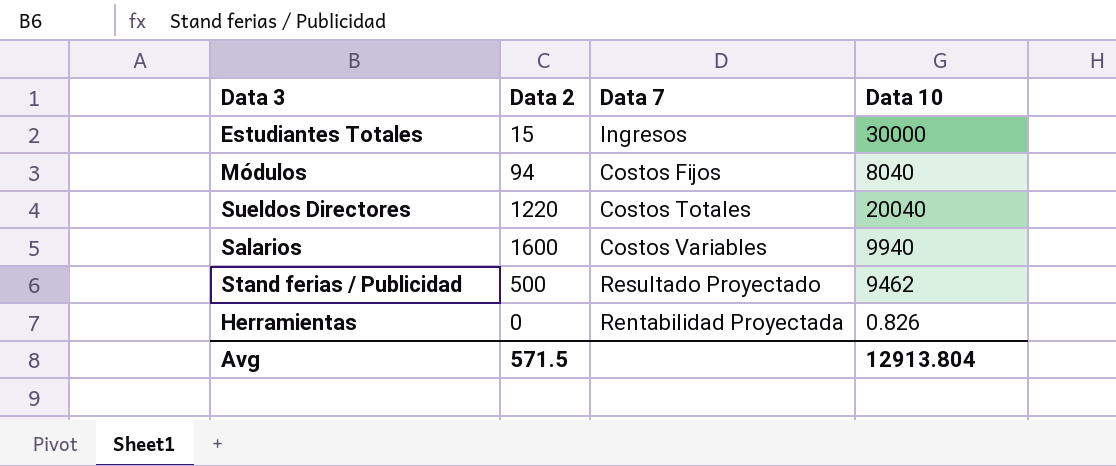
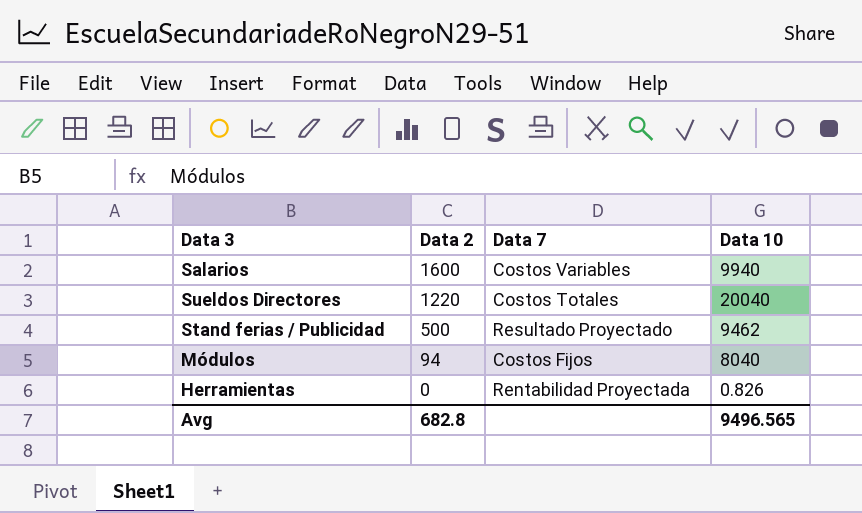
row order: none -> Data 2 descending
row Estudiantes Totales: 15 | Ingresos | 30000 -> none
Avg | Data 2: 571.5 -> 682.8
Avg | Data 10: 12913.804 -> 9496.565

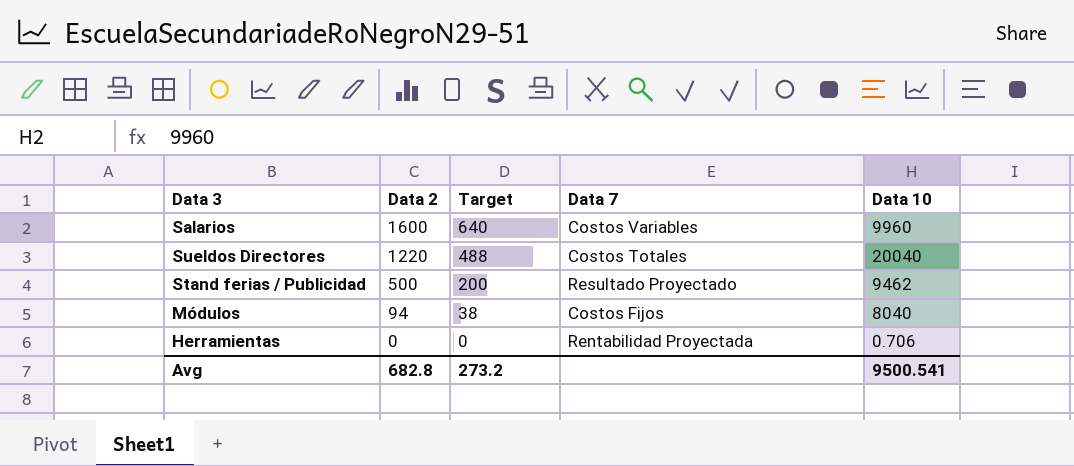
column Target | formula: none -> [Data 2] * 0.4
Salarios | Data 10: 9940 -> 9960
Herramientas | Data 10: 0.826 -> 0.706
Avg | Data 10: 9496.565 -> 9500.541

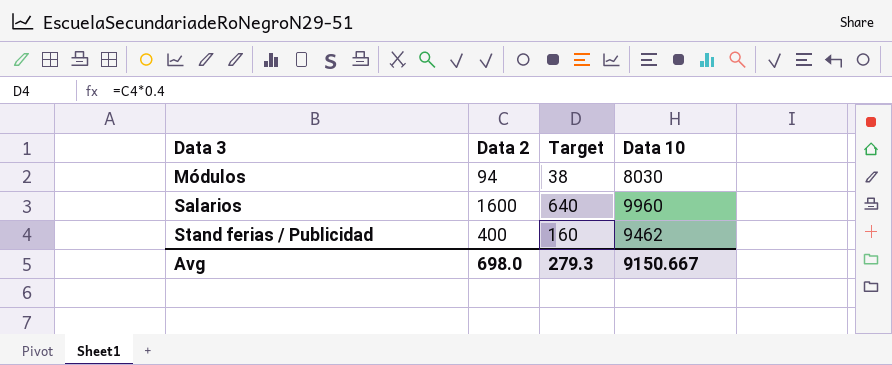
row order: Data 2 descending -> Data 3 ascending
column Data 7 | position: 4 -> none
row Sueldos Directores: 1220 | 488 | Costos Totales | 20040 -> none
row Herramientas: 0 | 0 | Rentabilidad Proyectada | 0.706 -> none
Módulos | Data 10: 8040 -> 8030
Stand ferias / Publicidad | Data 2: 500 -> 400
Stand ferias / Publicidad | Target: 200 -> 160
Avg | Data 2: 682.8 -> 698.0
Avg | Target: 273.2 -> 279.3
Avg | Data 10: 9500.541 -> 9150.667

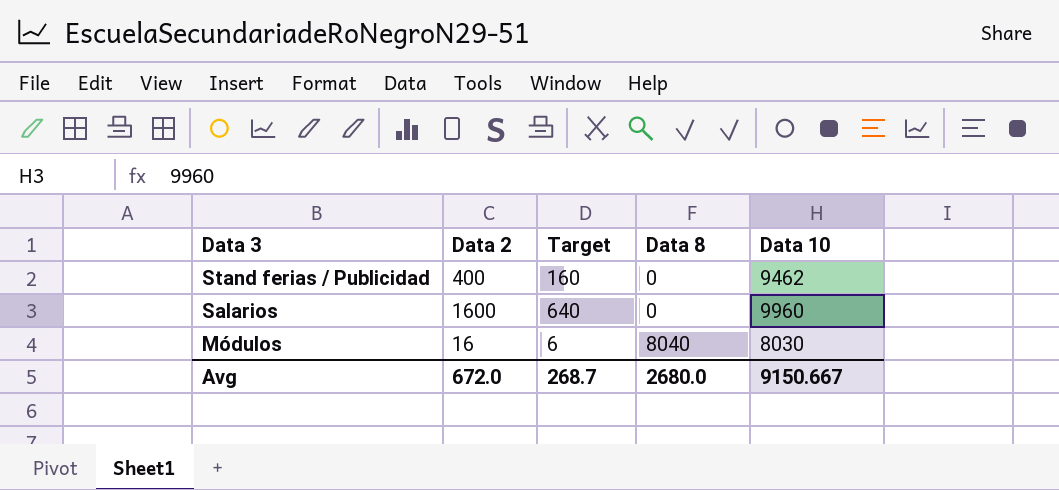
row order: Data 3 ascending -> Data 3 descending
column Data 8 | position: none -> 4
Módulos | Data 2: 94 -> 16
Módulos | Target: 38 -> 6
Avg | Data 2: 698.0 -> 672.0
Avg | Target: 279.3 -> 268.7

